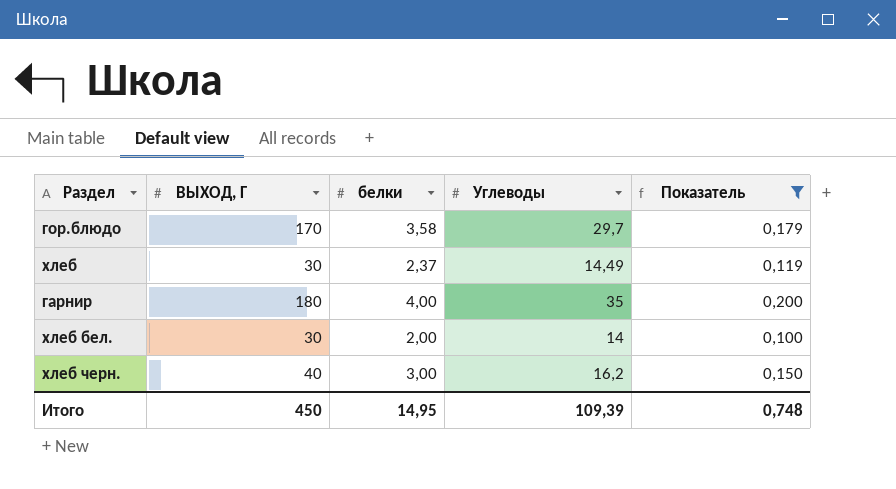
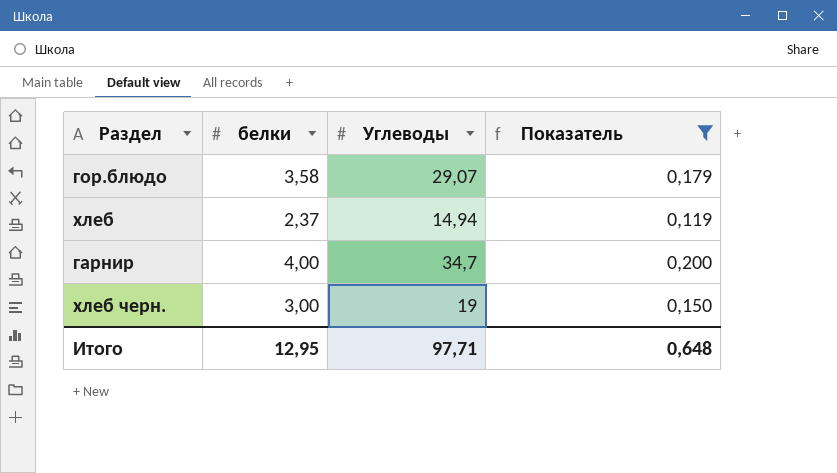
column ВЫХОД, Г | position: 2 -> none
row хлеб бел.: 30 | 2,00 | 14 | 0,100 -> none
гор.блюдо | Углеводы: 29,7 -> 29,07
хлеб | Углеводы: 14,49 -> 14,94
гарнир | Углеводы: 35 -> 34,7
хлеб черн. | Углеводы: 16,2 -> 19
Итого | белки: 14,95 -> 12,95
Итого | Углеводы: 109,39 -> 97,71
Итого | Показатель: 0,748 -> 0,648

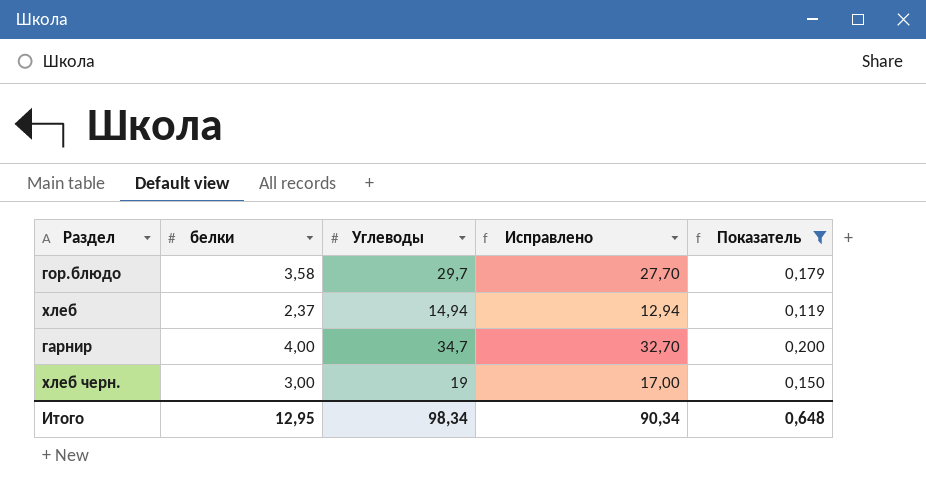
column Исправлено | formula: none -> [Углеводы] - 2
гор.блюдо | Углеводы: 29,07 -> 29,7
Итого | Углеводы: 97,71 -> 98,34

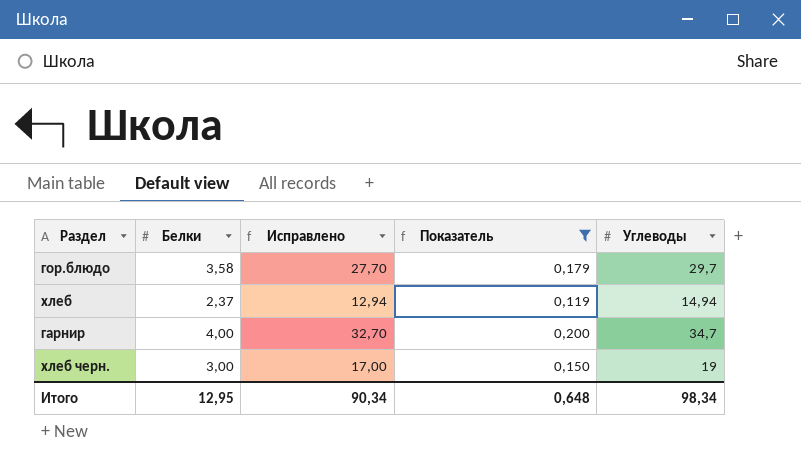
column name: белки -> Белки
column Углеводы | position: 3 -> 5

